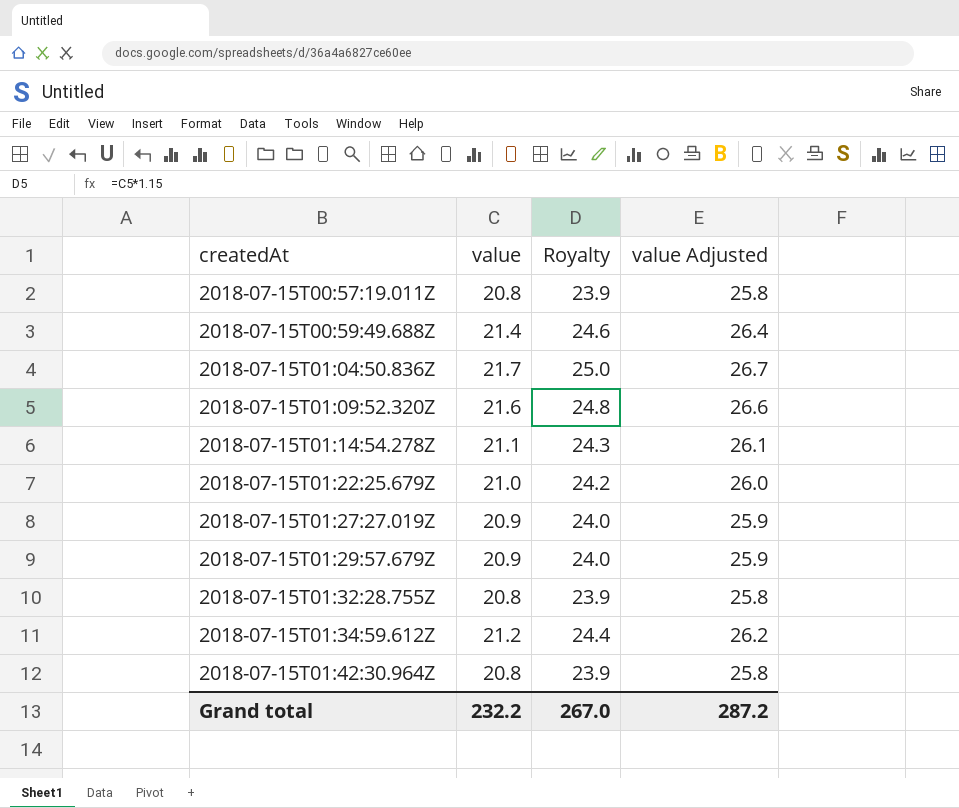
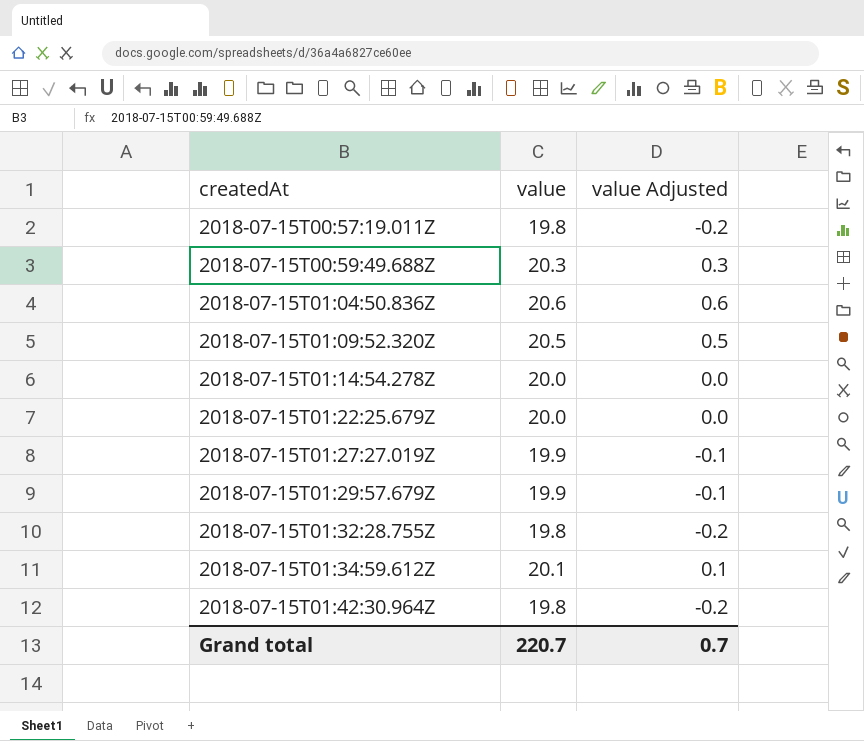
column Royalty | formula: [value] * 1.15 -> none
column value Adjusted | formula: [value] + 5 -> [value] - 20
2018-07-15T00:57:19.011Z | value: 20.8 -> 19.8
2018-07-15T00:59:49.688Z | value: 21.4 -> 20.3
2018-07-15T01:04:50.836Z | value: 21.7 -> 20.6
2018-07-15T01:09:52.320Z | value: 21.6 -> 20.5
2018-07-15T01:14:54.278Z | value: 21.1 -> 20.0
2018-07-15T01:22:25.679Z | value: 21.0 -> 20.0
2018-07-15T01:27:27.019Z | value: 20.9 -> 19.9
2018-07-15T01:29:57.679Z | value: 20.9 -> 19.9
2018-07-15T01:32:28.755Z | value: 20.8 -> 19.8
2018-07-15T01:34:59.612Z | value: 21.2 -> 20.1
2018-07-15T01:42:30.964Z | value: 20.8 -> 19.8
Grand total | value: 232.2 -> 220.7
Grand total | value Adjusted: 287.2 -> 0.7

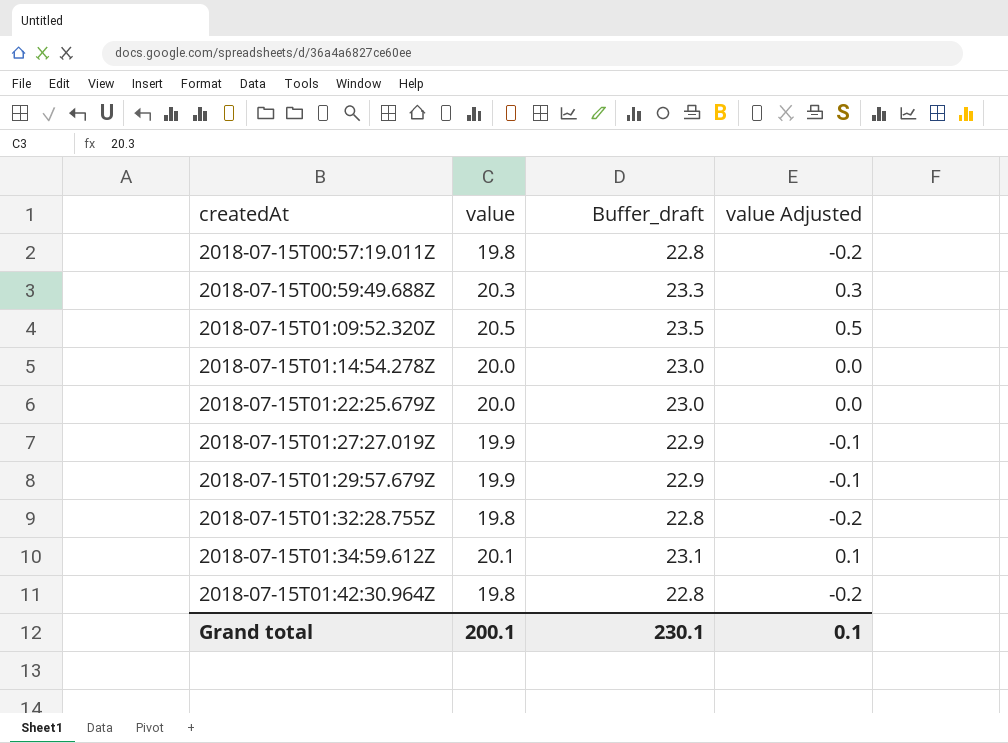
column Buffer_draft | formula: none -> [value] + 3
row 2018-07-15T01:04:50.836Z: 20.6 | 0.6 -> none
Grand total | value: 220.7 -> 200.1
Grand total | value Adjusted: 0.7 -> 0.1

